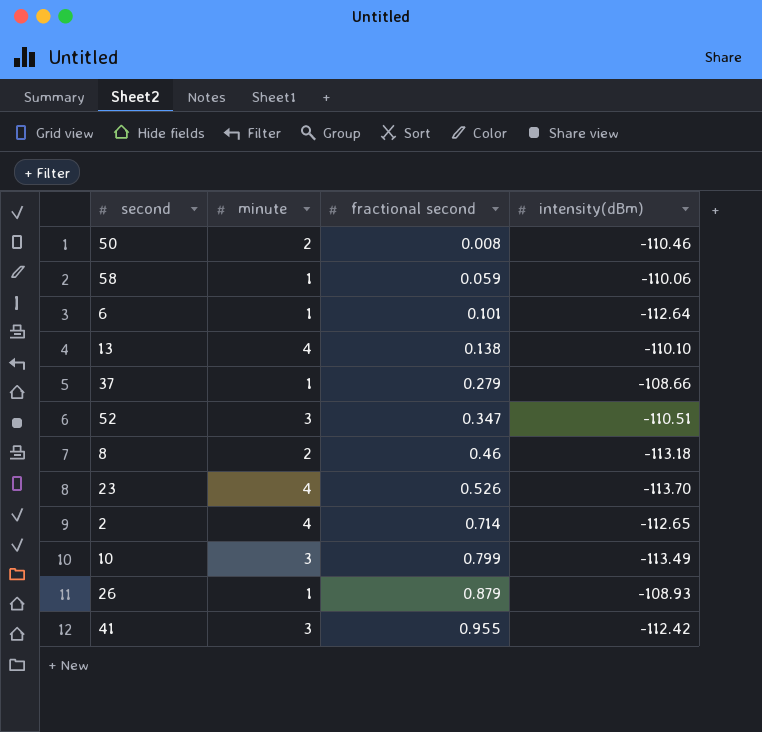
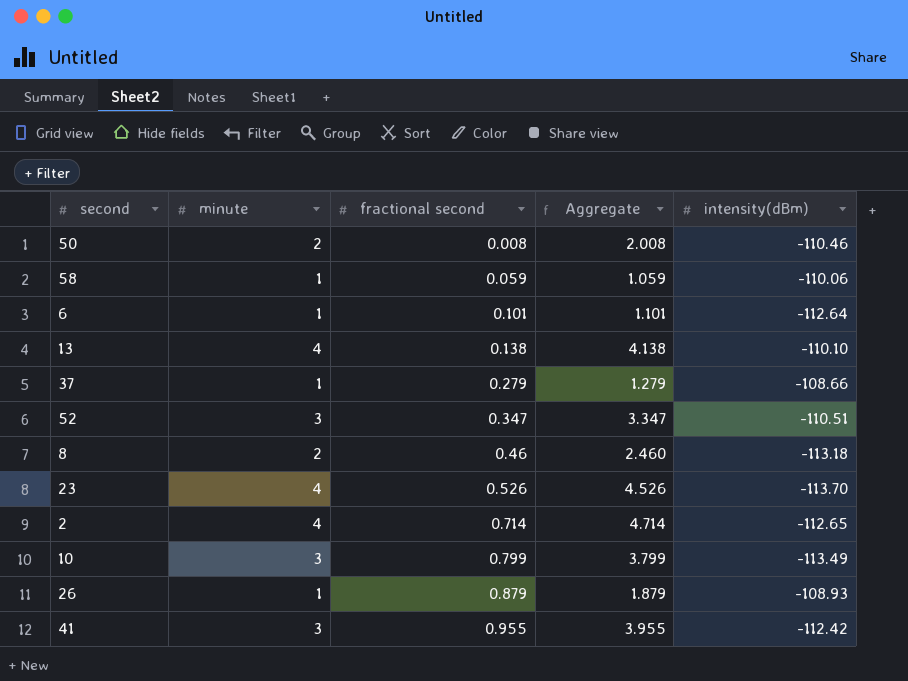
column Aggregate | formula: none -> [minute] + [fractional second]

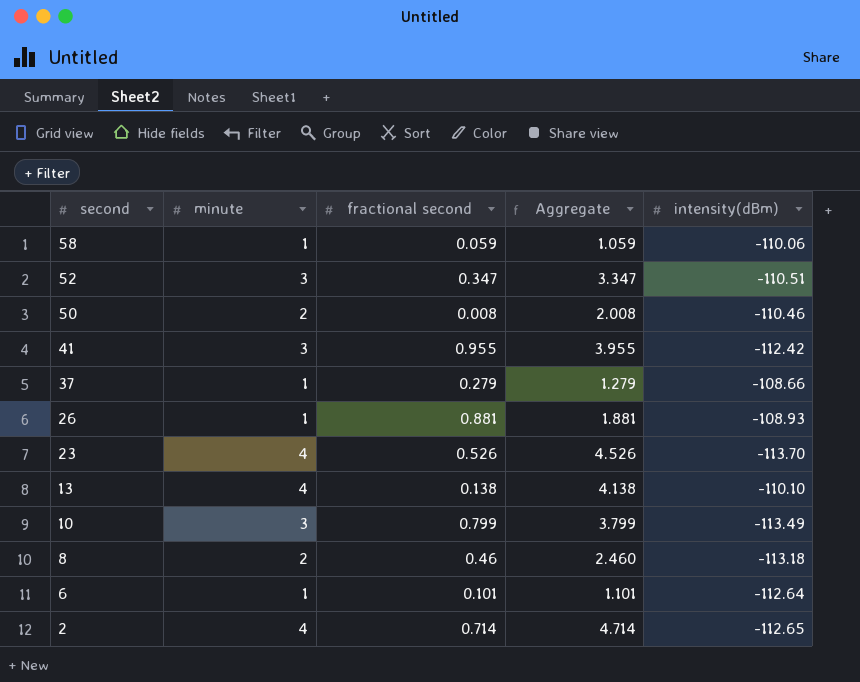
row order: fractional second ascending -> second descending
26 | fractional second: 0.879 -> 0.881
26 | Aggregate: 1.879 -> 1.881

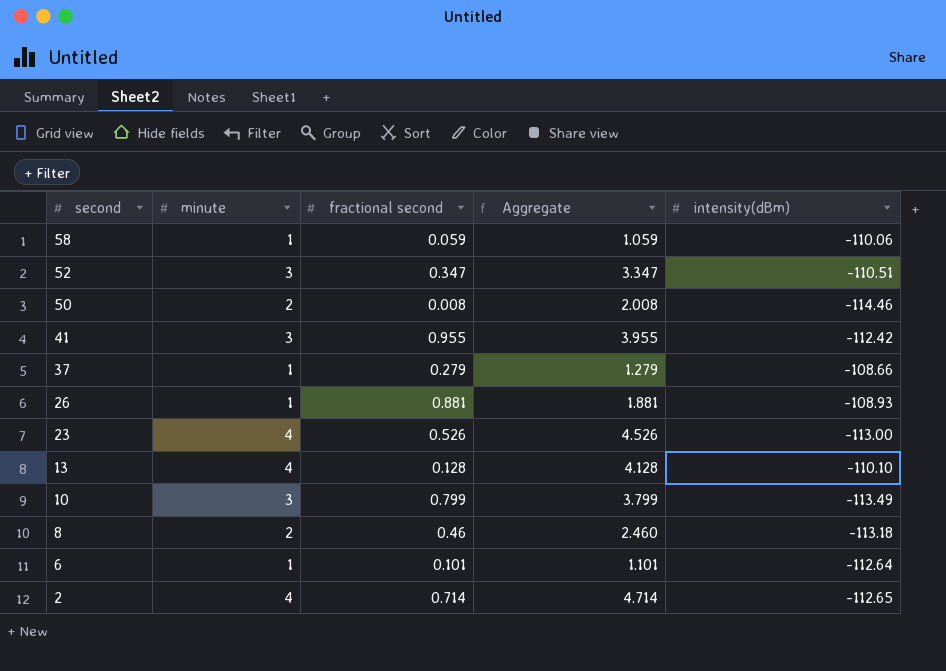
50 | intensity(dBm): -110.46 -> -114.46
23 | intensity(dBm): -113.70 -> -113.00
13 | fractional second: 0.138 -> 0.128
13 | Aggregate: 4.138 -> 4.128

